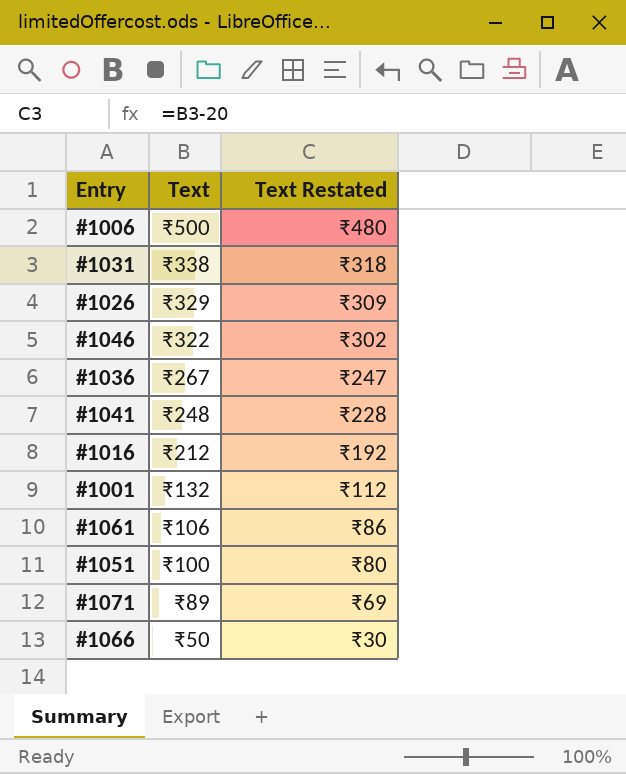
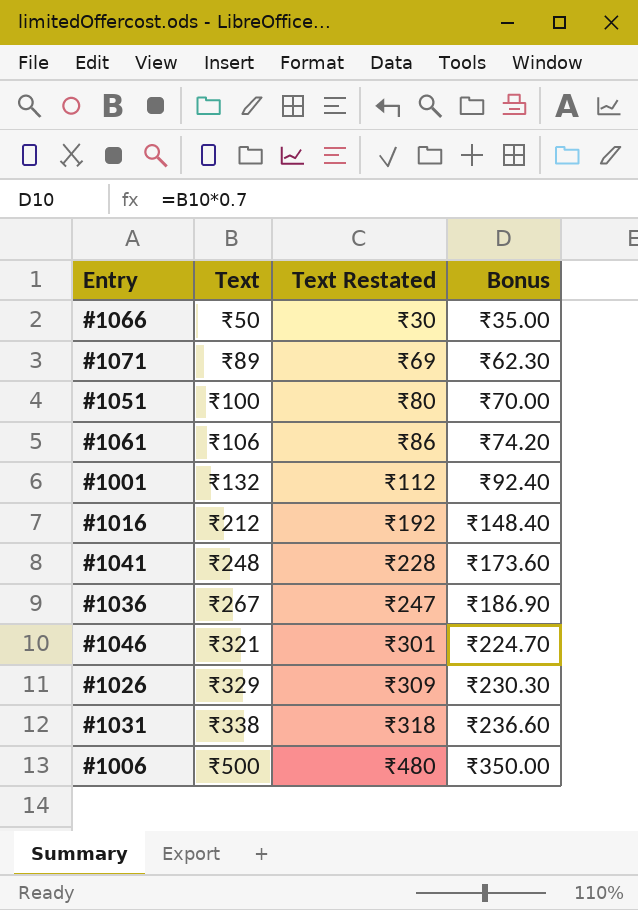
row order: Text descending -> Text ascending
column Bonus | formula: none -> [Text] * 0.7
#1046 | Text: ₹322 -> ₹321
#1046 | Text Restated: ₹302 -> ₹301

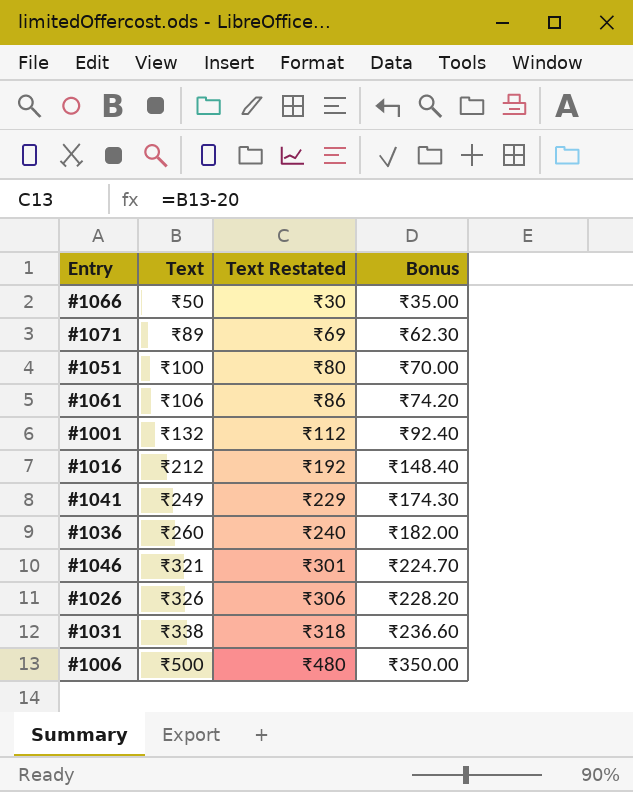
#1041 | Text: ₹248 -> ₹249
#1041 | Text Restated: ₹228 -> ₹229
#1041 | Bonus: ₹173.60 -> ₹174.30
#1036 | Text: ₹267 -> ₹260
#1036 | Text Restated: ₹247 -> ₹240
#1036 | Bonus: ₹186.90 -> ₹182.00
#1026 | Text: ₹329 -> ₹326
#1026 | Text Restated: ₹309 -> ₹306
#1026 | Bonus: ₹230.30 -> ₹228.20

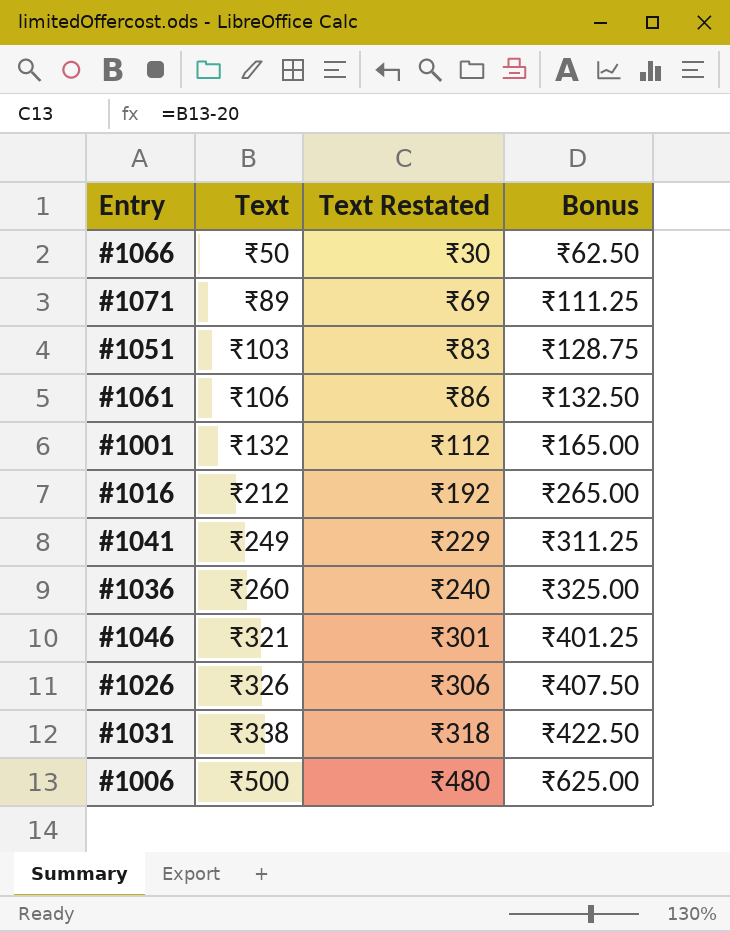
column Bonus | formula: [Text] * 0.7 -> [Text] * 1.25
#1051 | Text: ₹100 -> ₹103
#1051 | Text Restated: ₹80 -> ₹83

